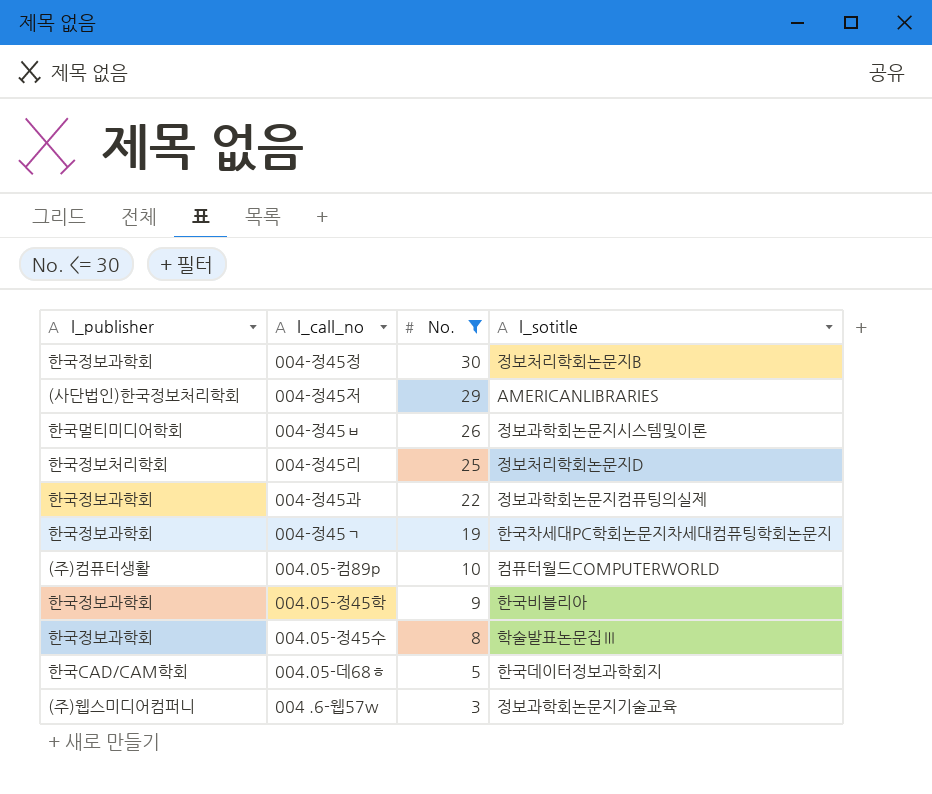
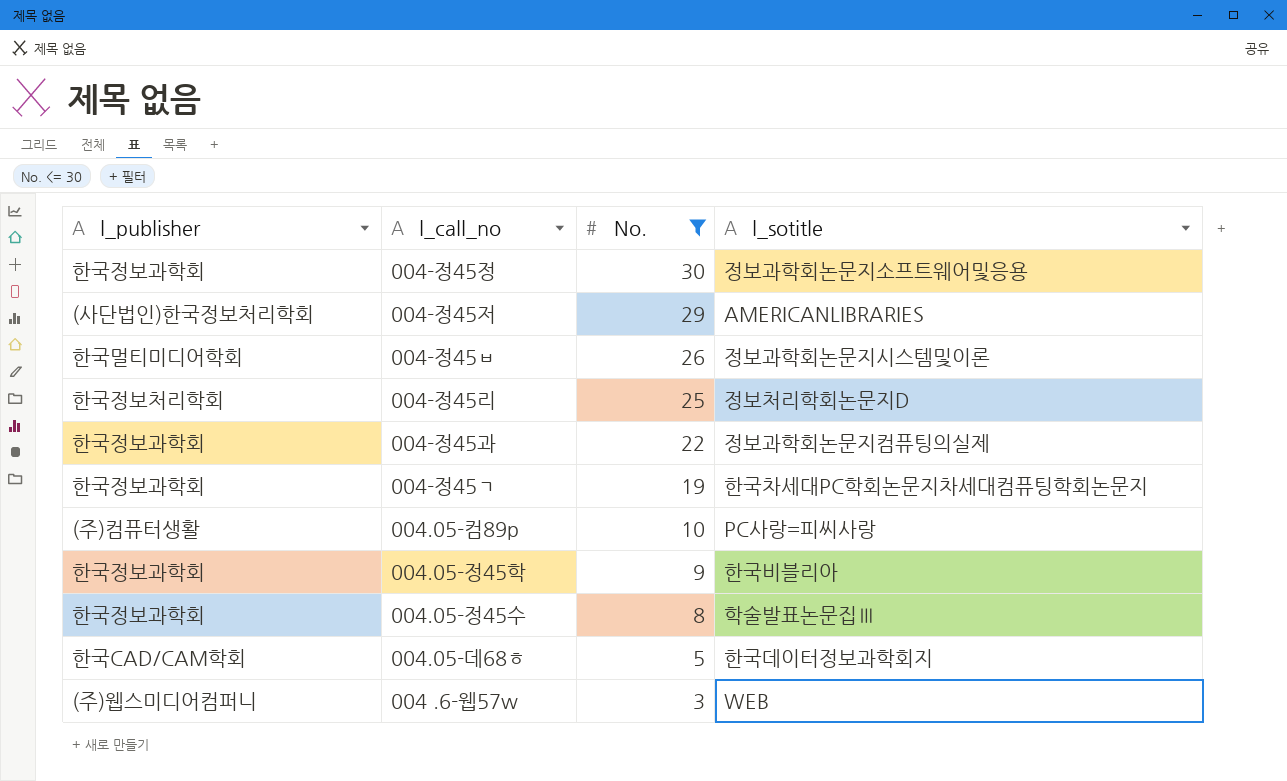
004-정45정 | l_sotitle: 정보처리학회논문지B -> 정보과학회논문지소프트웨어및응용
004.05-컴89p | l_sotitle: 컴퓨터월드COMPUTERWORLD -> PC사랑=피씨사랑
004 .6-웹57w | l_sotitle: 정보과학회논문지기술교육 -> WEB

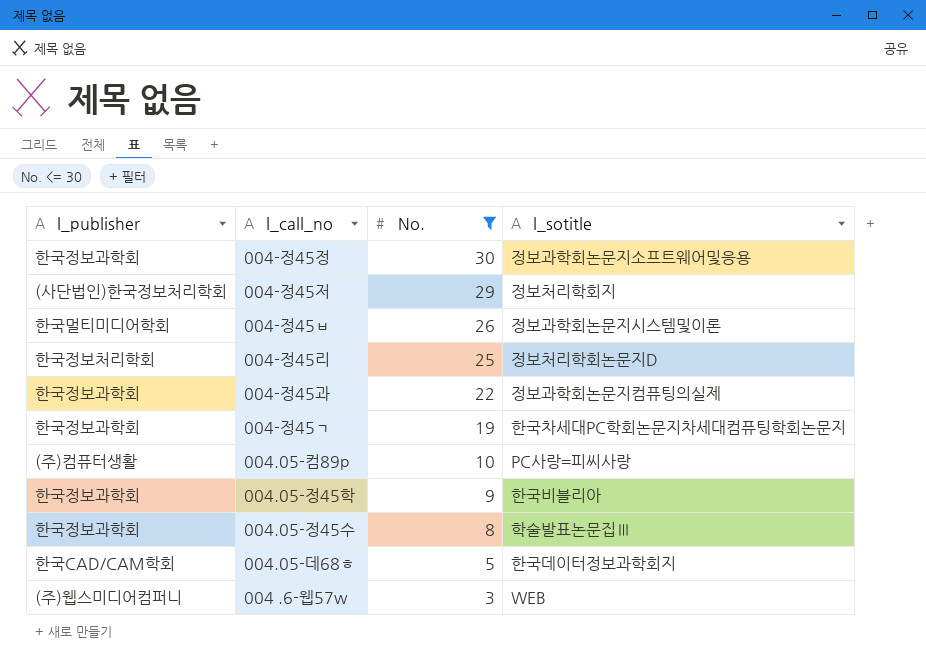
004-정45저 | l_sotitle: AMERICANLIBRARIES -> 정보처리학회지

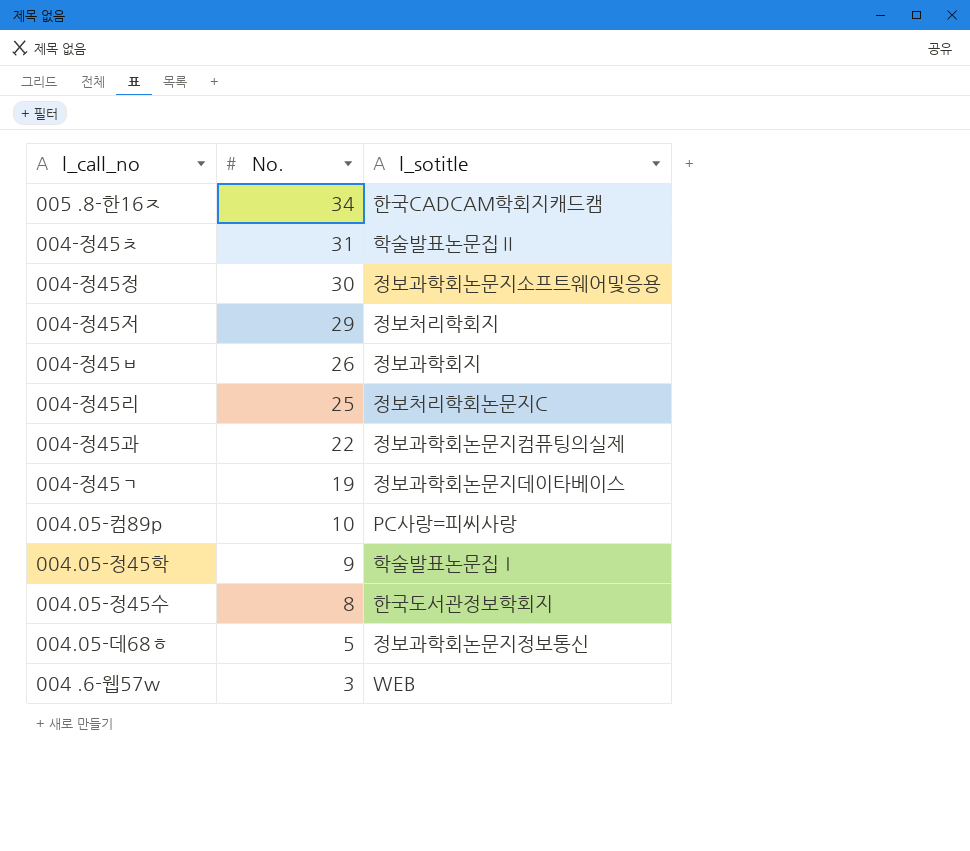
filter: No. <= 30 -> none
column l_publisher | position: 1 -> none
004-정45ㅂ | l_sotitle: 정보과학회논문지시스템및이론 -> 정보과학회지
004-정45리 | l_sotitle: 정보처리학회논문지D -> 정보처리학회논문지C
004-정45ㄱ | l_sotitle: 한국차세대PC학회논문지차세대컴퓨팅학회논문지 -> 정보과학회논문지데이타베이스
004.05-정45학 | l_sotitle: 한국비블리아 -> 학술발표논문집Ⅰ
004.05-정45수 | l_sotitle: 학술발표논문집Ⅲ -> 한국도서관정보학회지
004.05-데68ㅎ | l_sotitle: 한국데이터정보과학회지 -> 정보과학회논문지정보통신

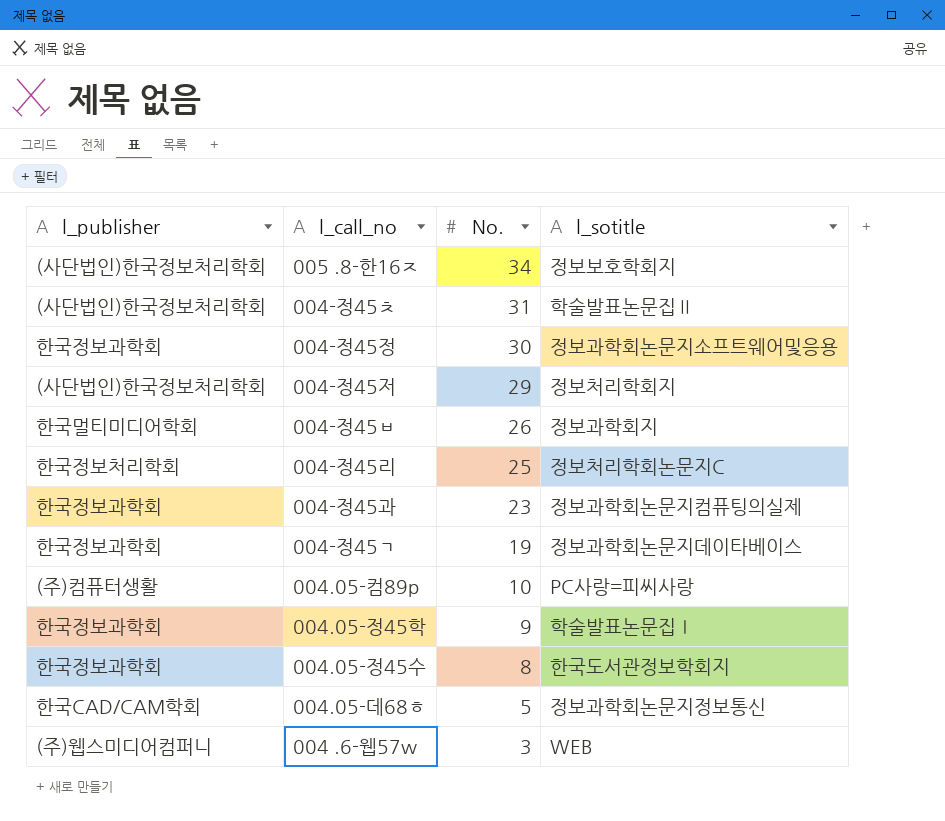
column l_publisher | position: none -> 1
005 .8-한16ㅈ | l_sotitle: 한국CADCAM학회지캐드캠 -> 정보보호학회지
004-정45과 | No.: 22 -> 23

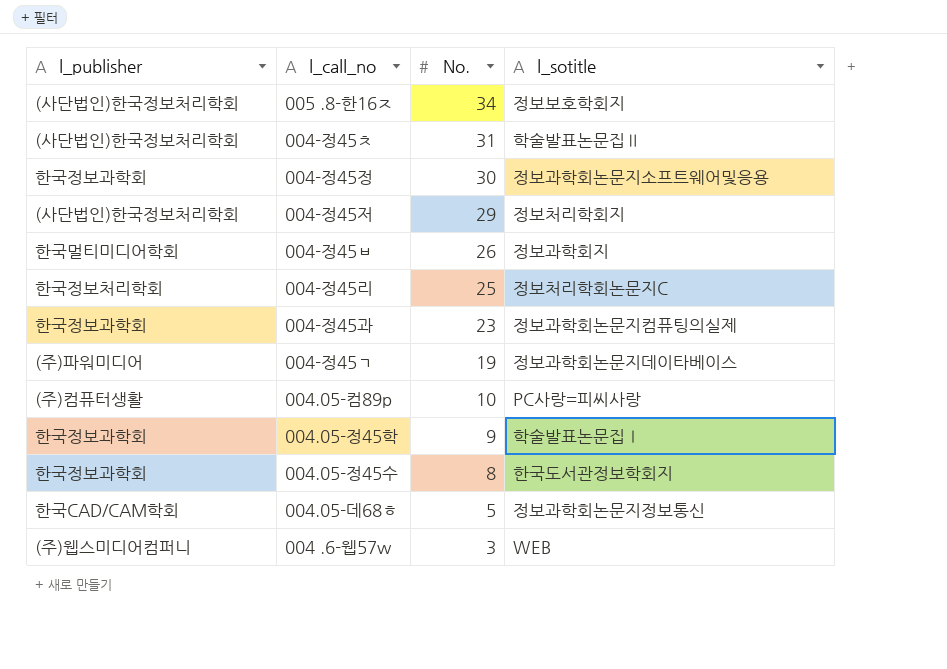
004-정45ㄱ | l_publisher: 한국정보과학회 -> (주)파워미디어

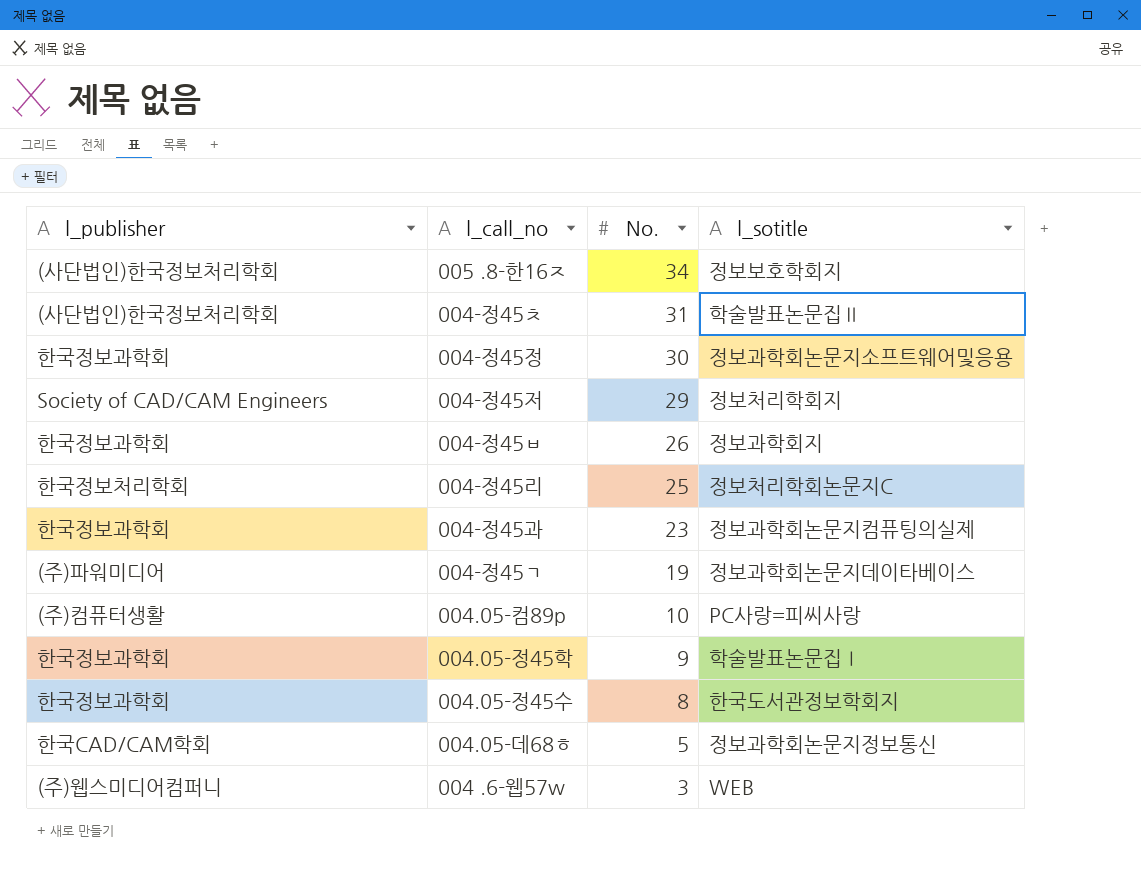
004-정45저 | l_publisher: (사단법인)한국정보처리학회 -> Society of CAD/CAM Engineers
004-정45ㅂ | l_publisher: 한국멀티미디어학회 -> 한국정보과학회

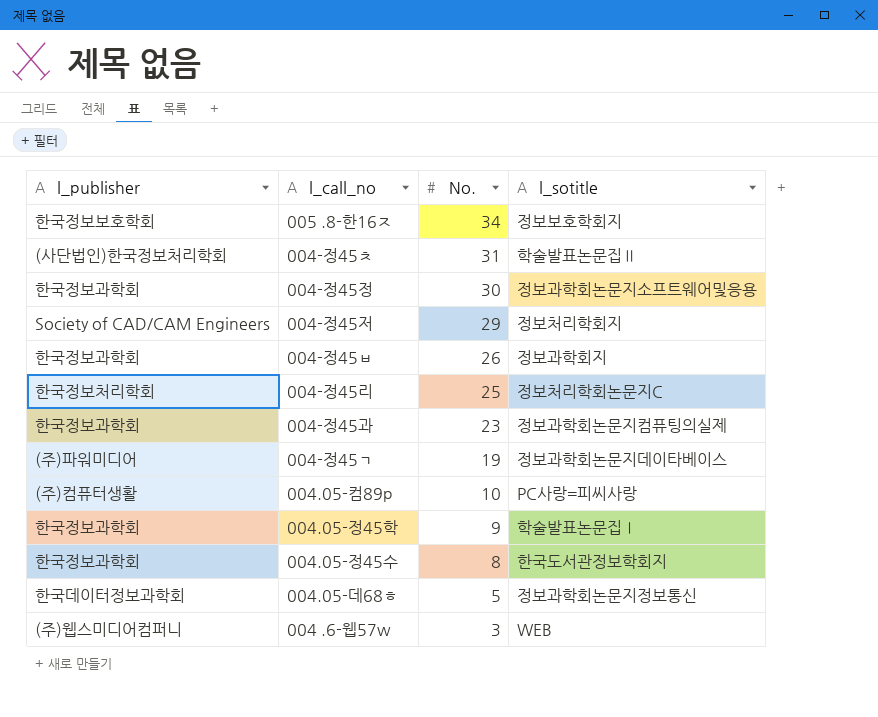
005 .8-한16ㅈ | l_publisher: (사단법인)한국정보처리학회 -> 한국정보보호학회
004.05-데68ㅎ | l_publisher: 한국CAD/CAM학회 -> 한국데이터정보과학회

